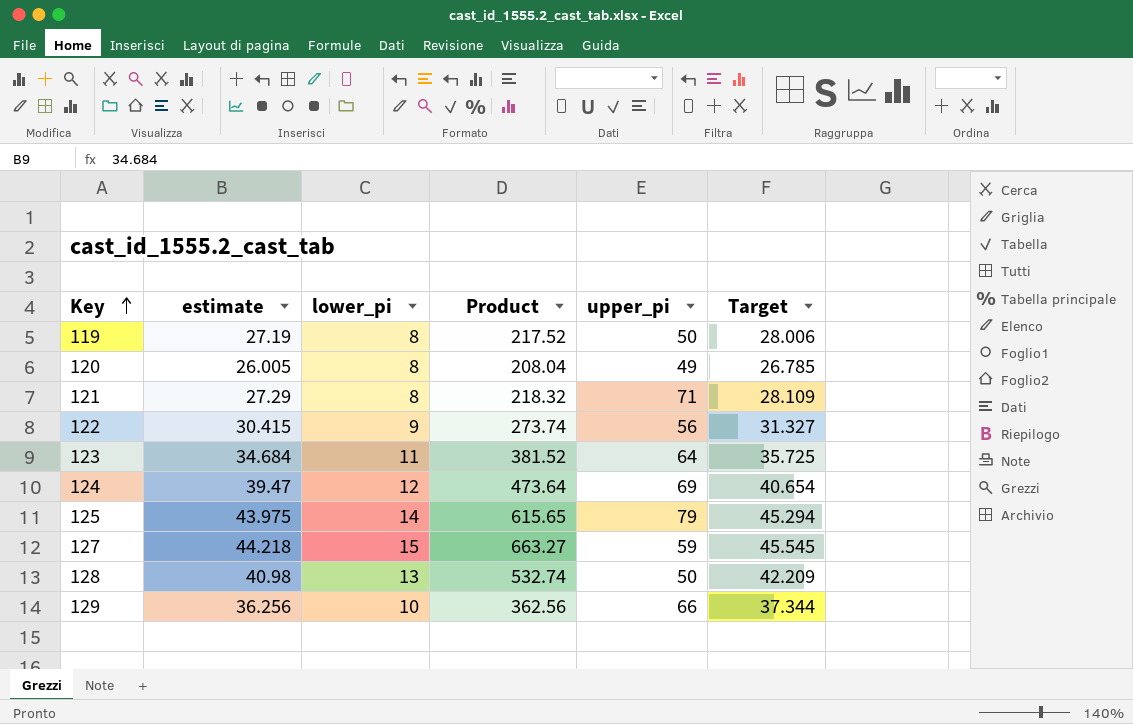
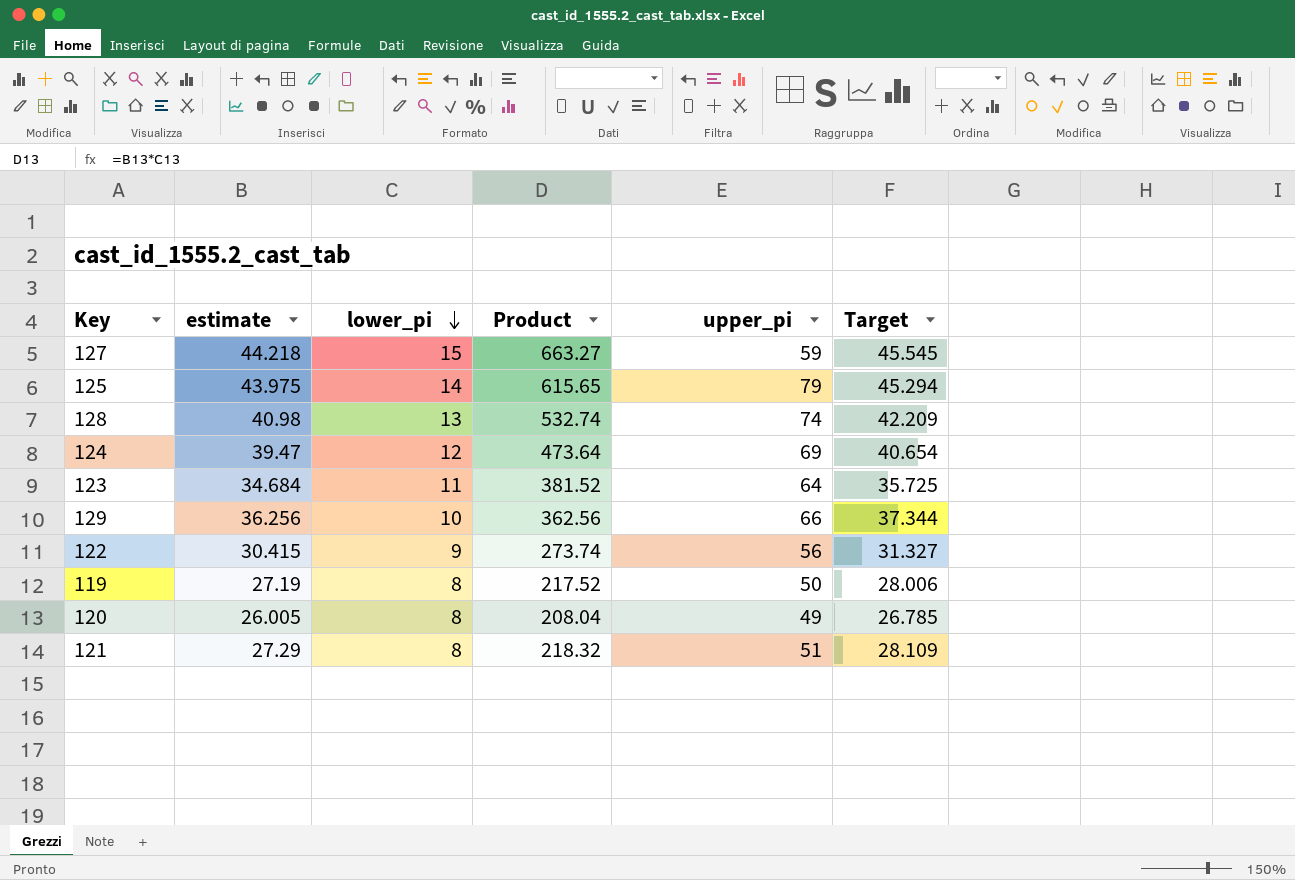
row order: Key ascending -> lower_pi descending
128 | upper_pi: 50 -> 74
121 | upper_pi: 71 -> 51

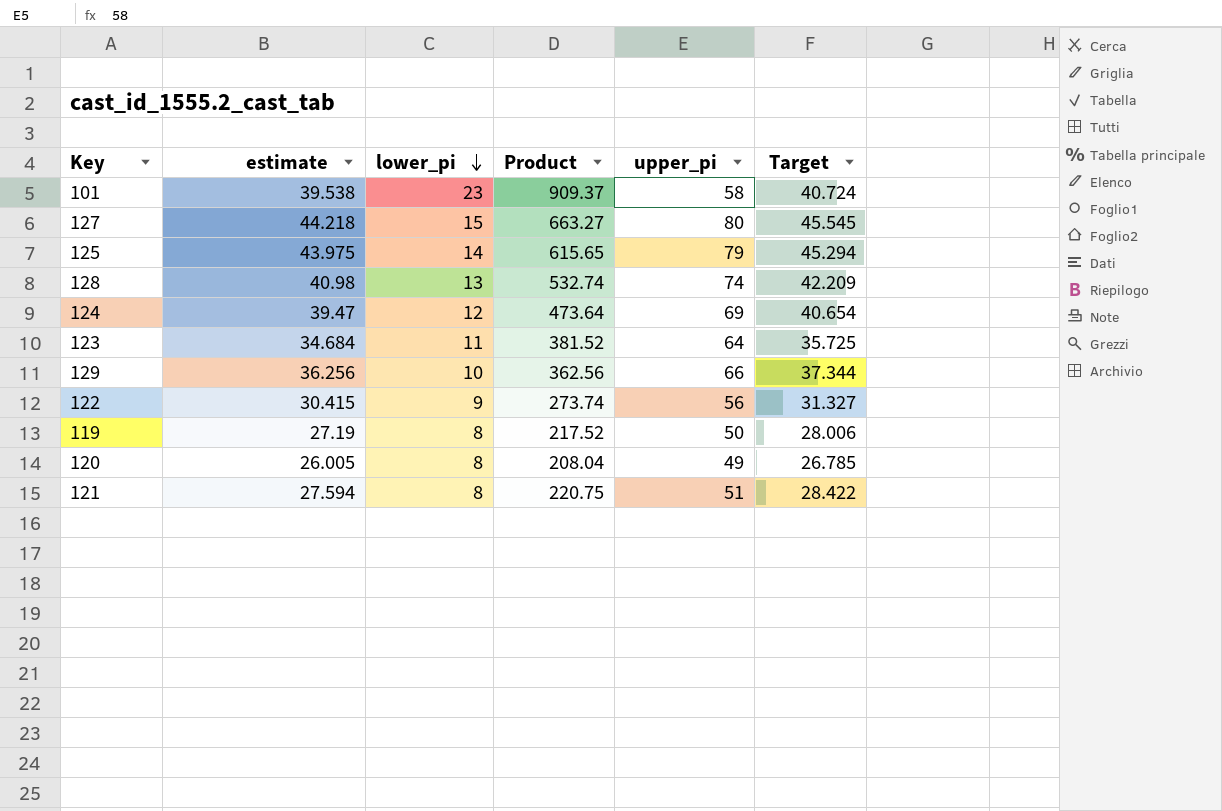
row 101: none -> 39.538 | 23 | 909.37 | 58 | 40.724
127 | upper_pi: 59 -> 80
121 | estimate: 27.29 -> 27.594
121 | Product: 218.32 -> 220.75
121 | Target: 28.109 -> 28.422

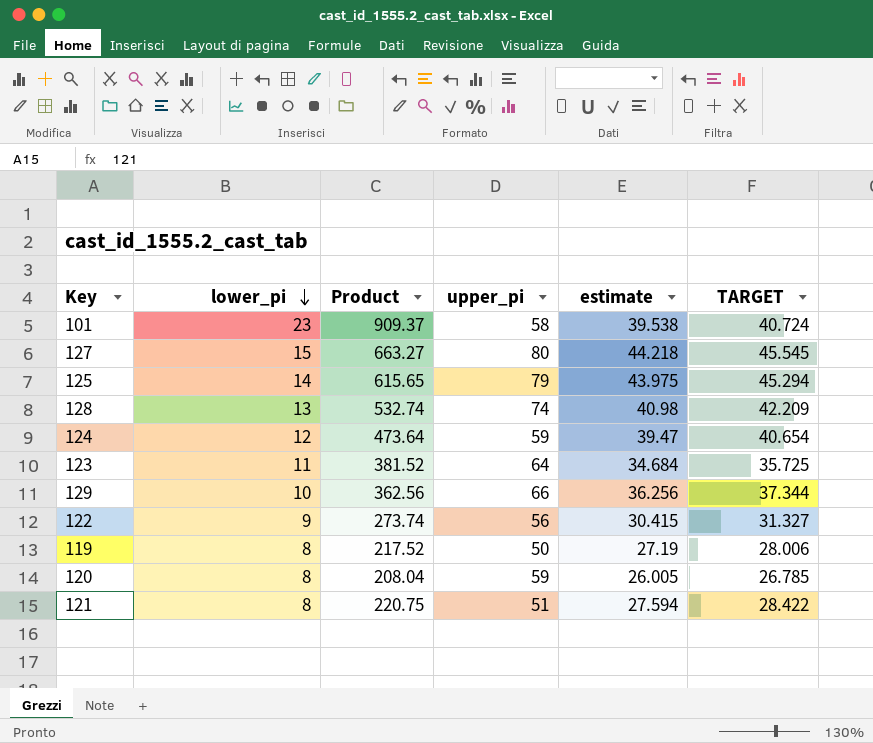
column estimate | position: 2 -> 5
column name: Target -> TARGET
124 | upper_pi: 69 -> 59
120 | upper_pi: 49 -> 59

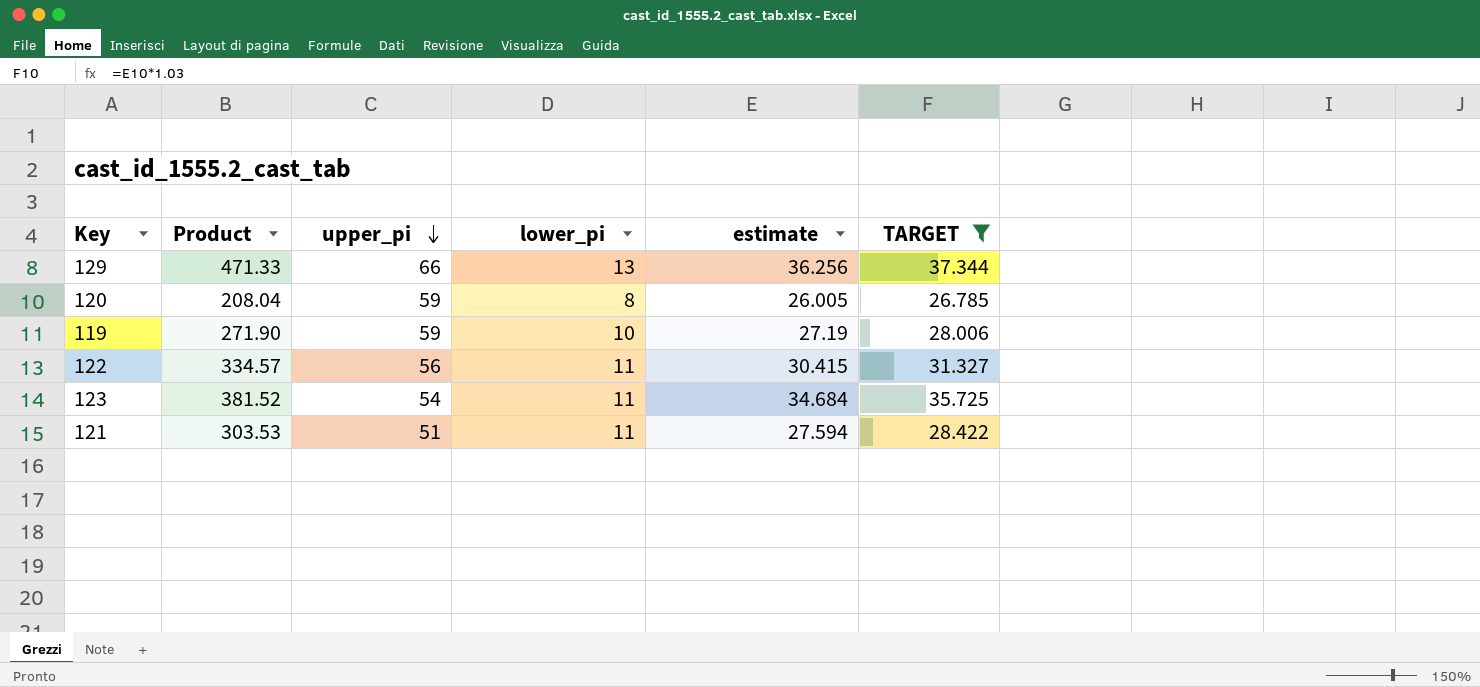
filter: none -> TARGET <= 37.344
row order: lower_pi descending -> upper_pi descending
column lower_pi | position: 2 -> 4
129 | Product: 362.56 -> 471.33
129 | lower_pi: 10 -> 13
119 | Product: 217.52 -> 271.90
119 | upper_pi: 50 -> 59
119 | lower_pi: 8 -> 10
122 | Product: 273.74 -> 334.57
122 | lower_pi: 9 -> 11
123 | upper_pi: 64 -> 54
121 | Product: 220.75 -> 303.53
121 | lower_pi: 8 -> 11

